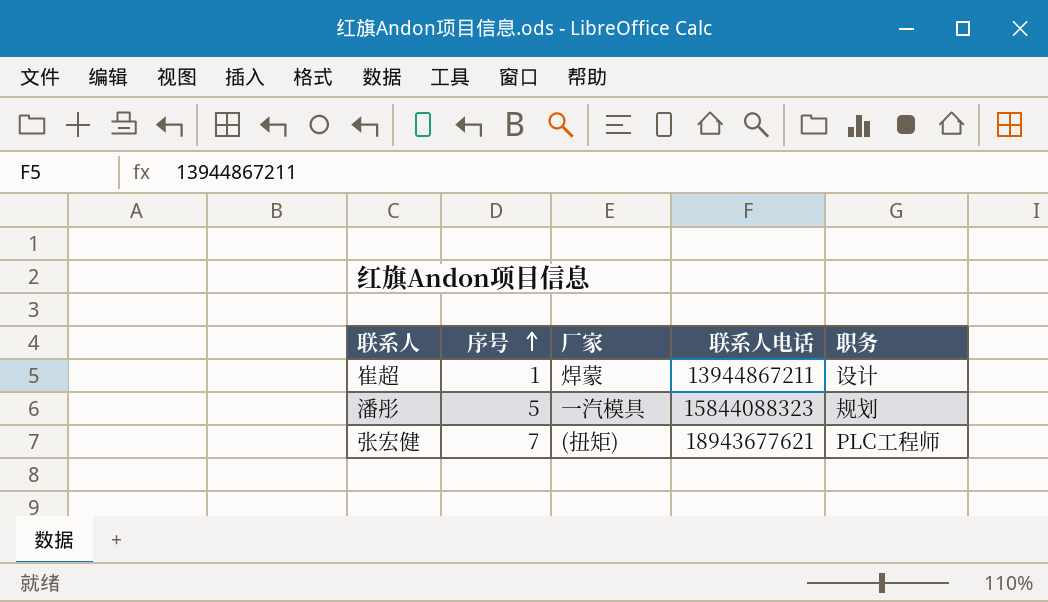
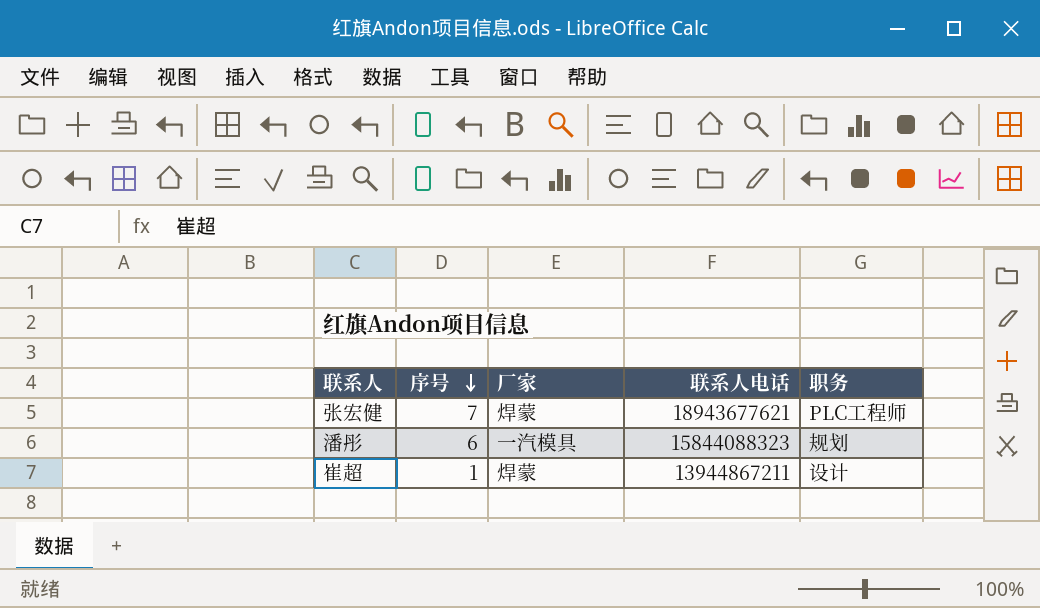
row order: 序号 ascending -> 序号 descending
张宏健 | 厂家: (扭矩) -> 焊蒙
潘彤 | 序号: 5 -> 6

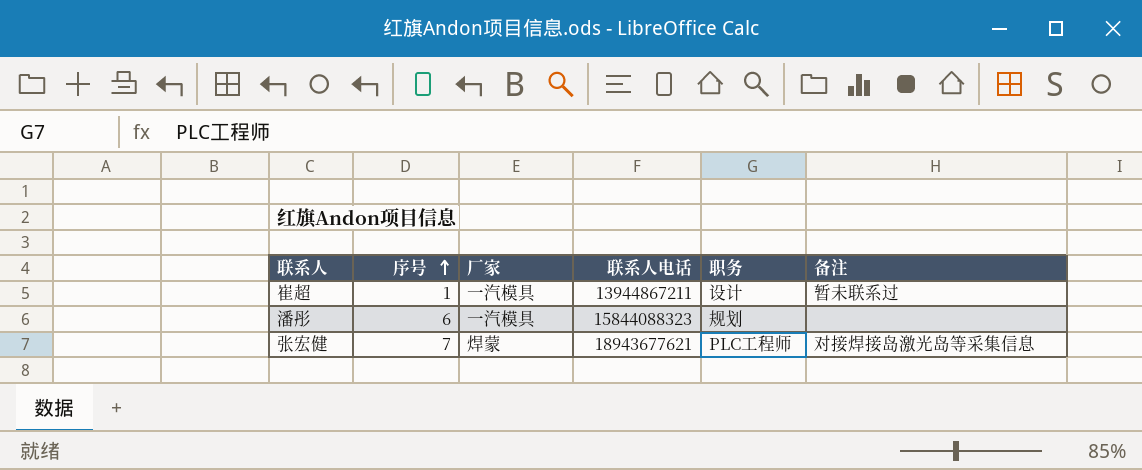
row order: 序号 descending -> 序号 ascending
column 备注 | position: none -> 6
崔超 | 厂家: 焊蒙 -> 一汽模具

